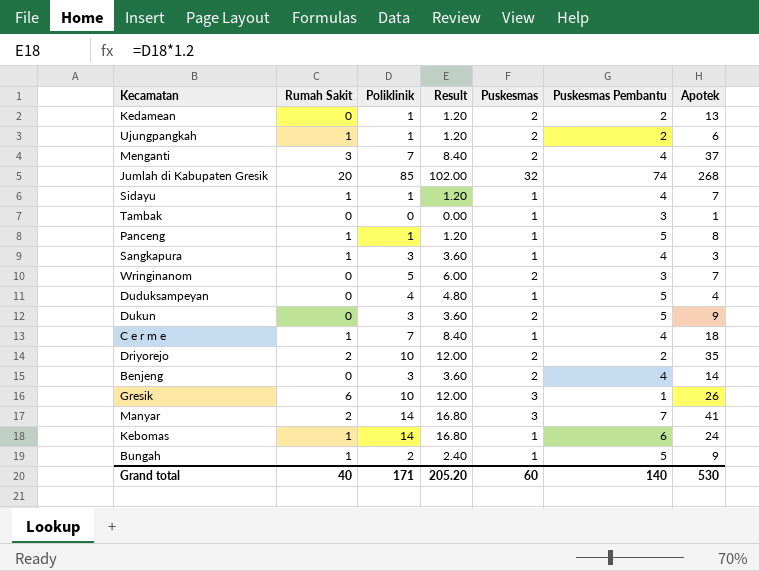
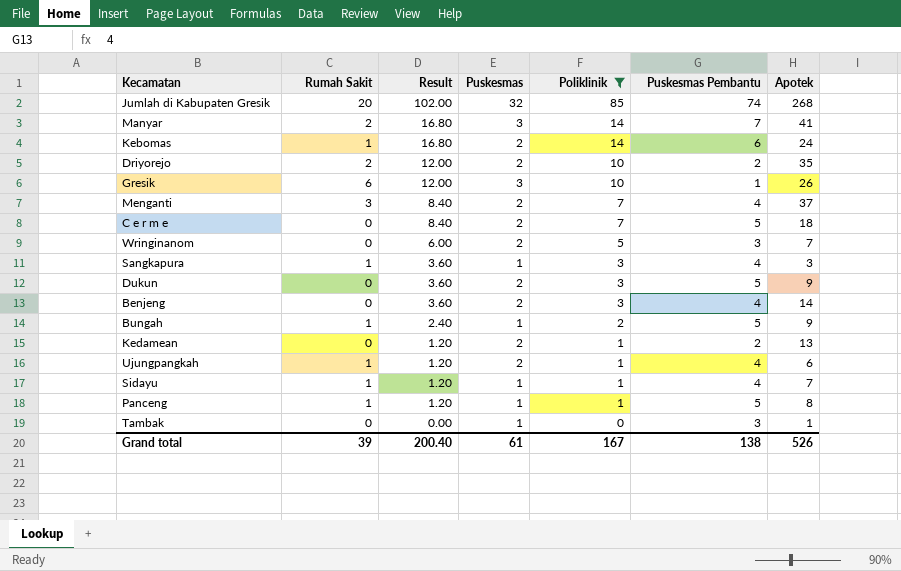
filter: none -> Poliklinik != 4
row order: none -> Result descending
column Poliklinik | position: 3 -> 5
Kebomas | Puskesmas: 1 -> 2
C e r m e | Rumah Sakit: 1 -> 0
C e r m e | Puskesmas: 1 -> 2
C e r m e | Puskesmas Pembantu: 4 -> 5
Ujungpangkah | Puskesmas Pembantu: 2 -> 4
Grand total | Rumah Sakit: 40 -> 39
Grand total | Result: 205.20 -> 200.40
Grand total | Puskesmas: 60 -> 61
Grand total | Poliklinik: 171 -> 167
Grand total | Puskesmas Pembantu: 140 -> 138
Grand total | Apotek: 530 -> 526

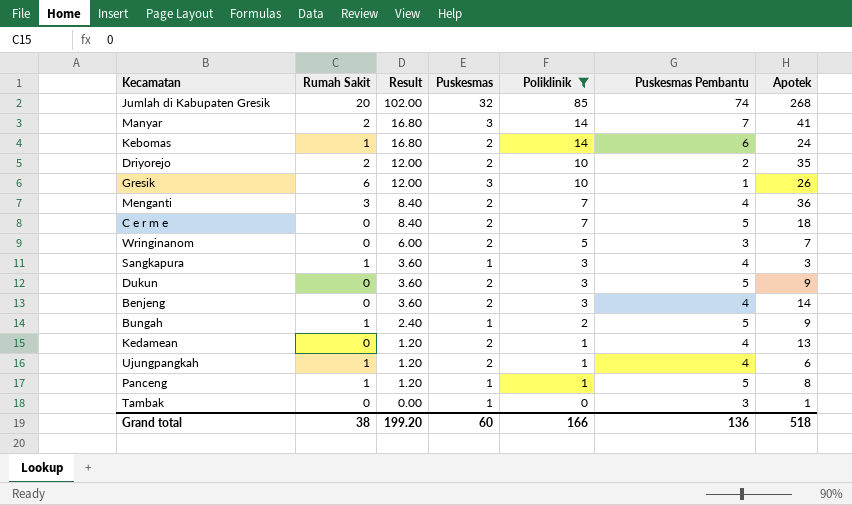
row Sidayu: 1 | 1.20 | 1 | 1 | 4 | 7 -> none
Menganti | Apotek: 37 -> 36
Kedamean | Puskesmas Pembantu: 2 -> 4
Grand total | Rumah Sakit: 39 -> 38
Grand total | Result: 200.40 -> 199.20
Grand total | Puskesmas: 61 -> 60
Grand total | Poliklinik: 167 -> 166
Grand total | Puskesmas Pembantu: 138 -> 136
Grand total | Apotek: 526 -> 518

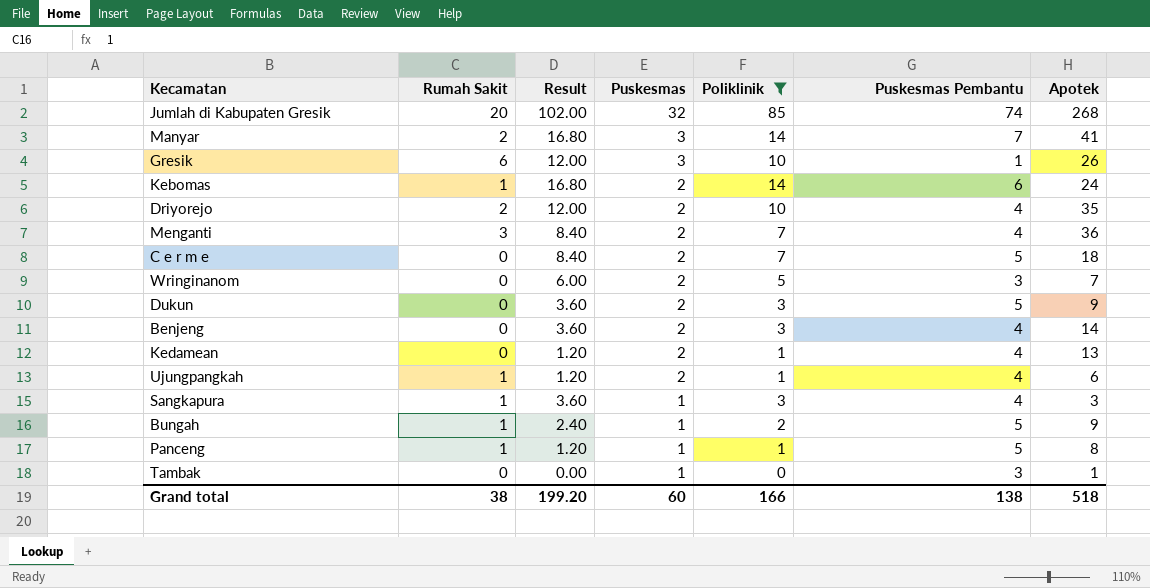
row order: Result descending -> Puskesmas descending
Driyorejo | Puskesmas Pembantu: 2 -> 4
Grand total | Puskesmas Pembantu: 136 -> 138

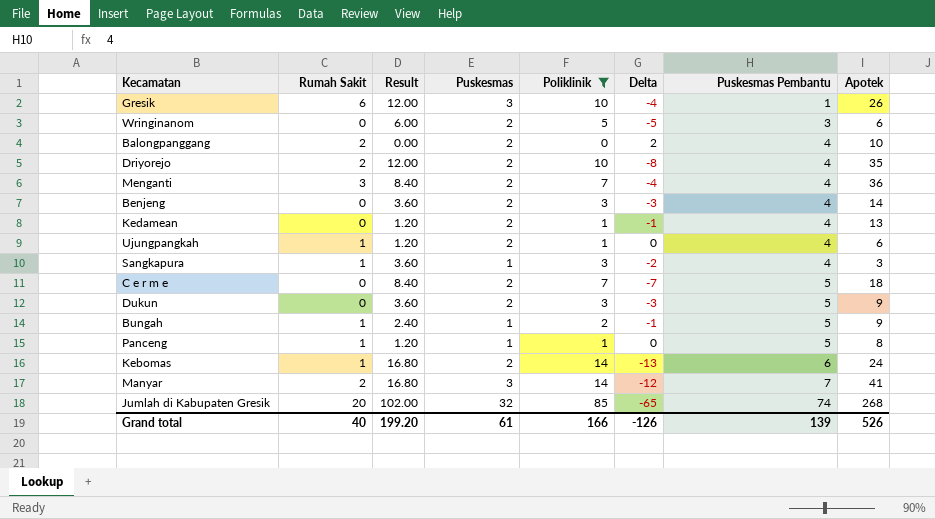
row order: Puskesmas descending -> Puskesmas Pembantu ascending
column Delta | formula: none -> [Rumah Sakit] - [Poliklinik]
row Tambak: 0 | 0.00 | 1 | 0 | 3 | 1 -> none
Wringinanom | Apotek: 7 -> 6
row Balongpanggang: none -> 2 | 0.00 | 2 | 0 | 2 | 4 | 10
Grand total | Rumah Sakit: 38 -> 40
Grand total | Puskesmas: 60 -> 61
Grand total | Puskesmas Pembantu: 138 -> 139
Grand total | Apotek: 518 -> 526

